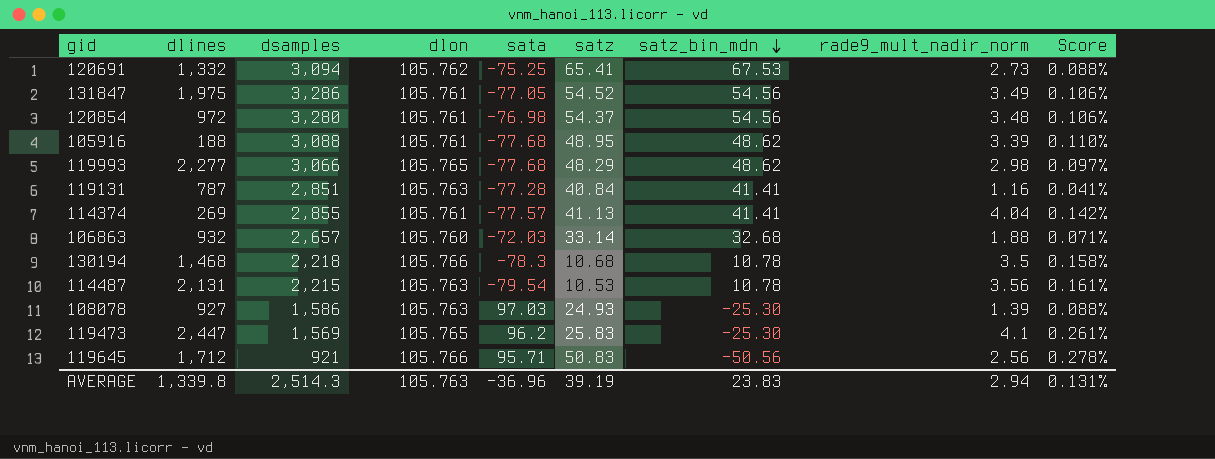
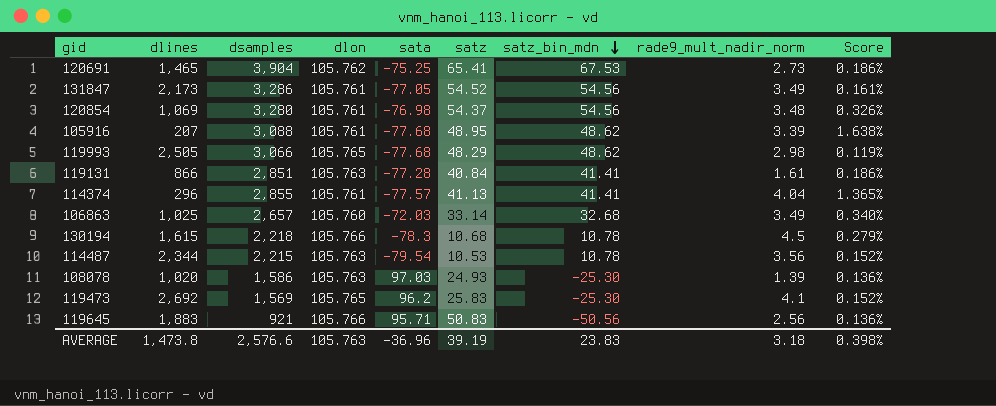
column Score | formula: [rade9_mult_nadir_norm] / [dsamples] -> [rade9_mult_nadir_norm] / [dlines]
120691 | dlines: 1,332 -> 1,465
120691 | dsamples: 3,094 -> 3,904
131847 | dlines: 1,975 -> 2,173
120854 | dlines: 972 -> 1,069
105916 | dlines: 188 -> 207
119993 | dlines: 2,277 -> 2,505
119131 | dlines: 787 -> 866
119131 | rade9_mult_nadir_norm: 1.16 -> 1.61
114374 | dlines: 269 -> 296
106863 | dlines: 932 -> 1,025
106863 | rade9_mult_nadir_norm: 1.88 -> 3.49
130194 | dlines: 1,468 -> 1,615
130194 | rade9_mult_nadir_norm: 3.5 -> 4.5
114487 | dlines: 2,131 -> 2,344
108078 | dlines: 927 -> 1,020
119473 | dlines: 2,447 -> 2,692
119645 | dlines: 1,712 -> 1,883
AVERAGE | dlines: 1,339.8 -> 1,473.8
AVERAGE | dsamples: 2,514.3 -> 2,576.6
AVERAGE | rade9_mult_nadir_norm: 2.94 -> 3.18
AVERAGE | Score: 0.131% -> 0.398%

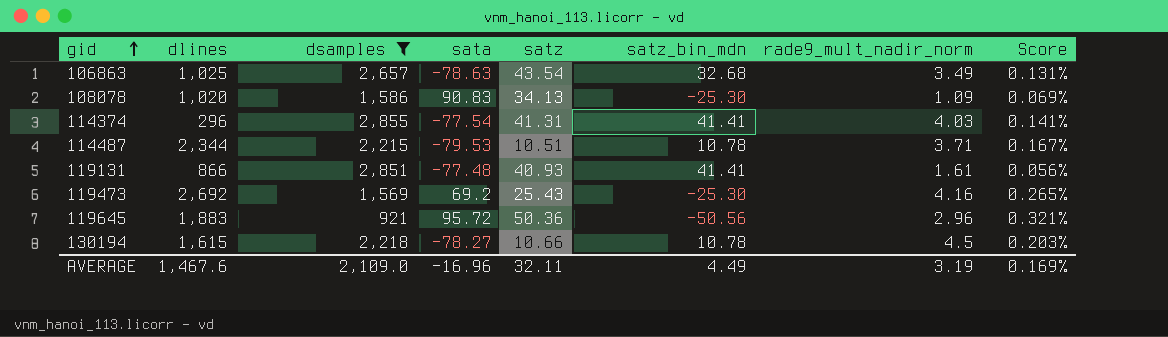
filter: none -> dsamples <= 2,855
row order: satz_bin_mdn descending -> gid ascending
column dlon | position: 4 -> none
column Score | formula: [rade9_mult_nadir_norm] / [dlines] -> [rade9_mult_nadir_norm] / [dsamples]
106863 | sata: -72.03 -> -78.63
106863 | satz: 33.14 -> 43.54
108078 | sata: 97.03 -> 90.83
108078 | satz: 24.93 -> 34.13
108078 | rade9_mult_nadir_norm: 1.39 -> 1.09
114374 | sata: -77.57 -> -77.54
114374 | satz: 41.13 -> 41.31
114374 | rade9_mult_nadir_norm: 4.04 -> 4.03
114487 | sata: -79.54 -> -79.53
114487 | satz: 10.53 -> 10.51
114487 | rade9_mult_nadir_norm: 3.56 -> 3.71
119131 | sata: -77.28 -> -77.48
119131 | satz: 40.84 -> 40.93
119473 | sata: 96.2 -> 69.2
119473 | satz: 25.83 -> 25.43
119473 | rade9_mult_nadir_norm: 4.1 -> 4.16
119645 | sata: 95.71 -> 95.72
119645 | satz: 50.83 -> 50.36
119645 | rade9_mult_nadir_norm: 2.56 -> 2.96
130194 | sata: -78.3 -> -78.27
130194 | satz: 10.68 -> 10.66
AVERAGE | dlines: 1,473.8 -> 1,467.6
AVERAGE | dsamples: 2,576.6 -> 2,109.0
AVERAGE | sata: -36.96 -> -16.96
AVERAGE | satz: 39.19 -> 32.11
AVERAGE | satz_bin_mdn: 23.83 -> 4.49
AVERAGE | rade9_mult_nadir_norm: 3.18 -> 3.19
AVERAGE | Score: 0.398% -> 0.169%

